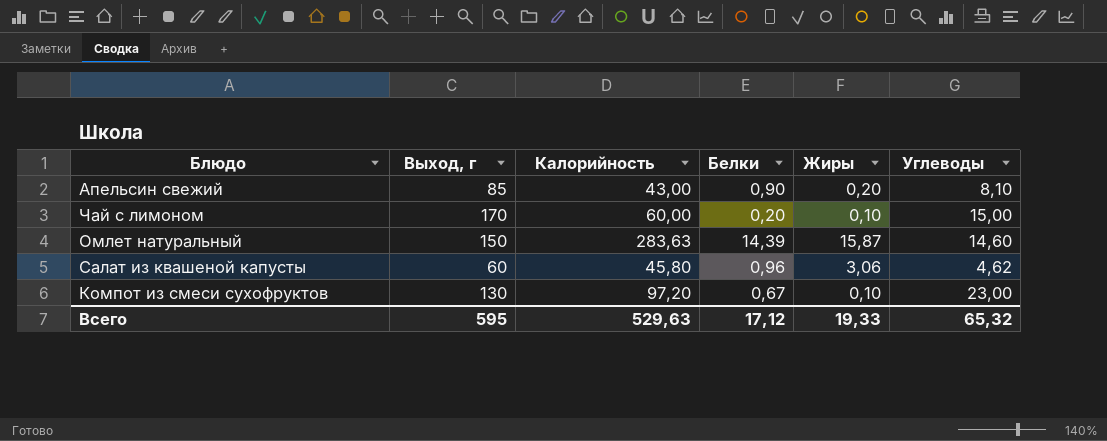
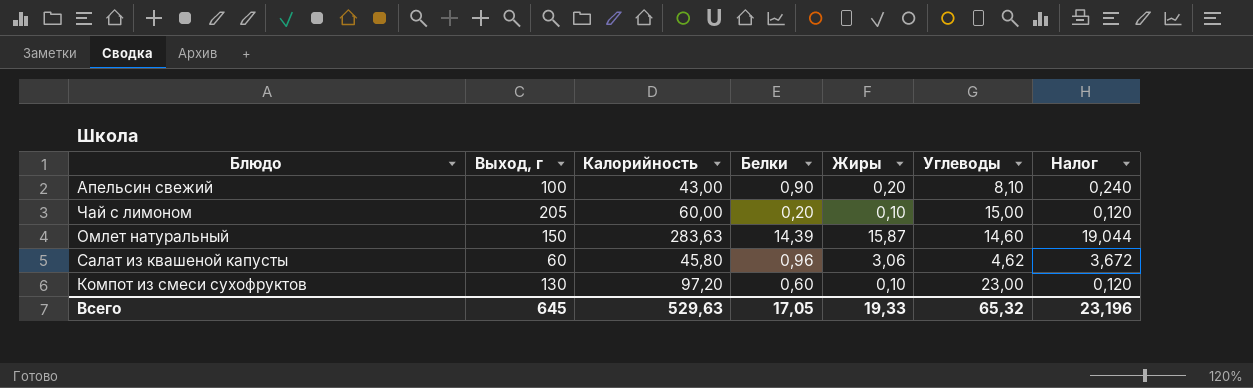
column Налог | formula: none -> [Жиры] * 1,2
Апельсин свежий | Выход, г: 85 -> 100
Чай с лимоном | Выход, г: 170 -> 205
Компот из смеси сухофруктов | Белки: 0,67 -> 0,60
Всего | Выход, г: 595 -> 645
Всего | Белки: 17,12 -> 17,05

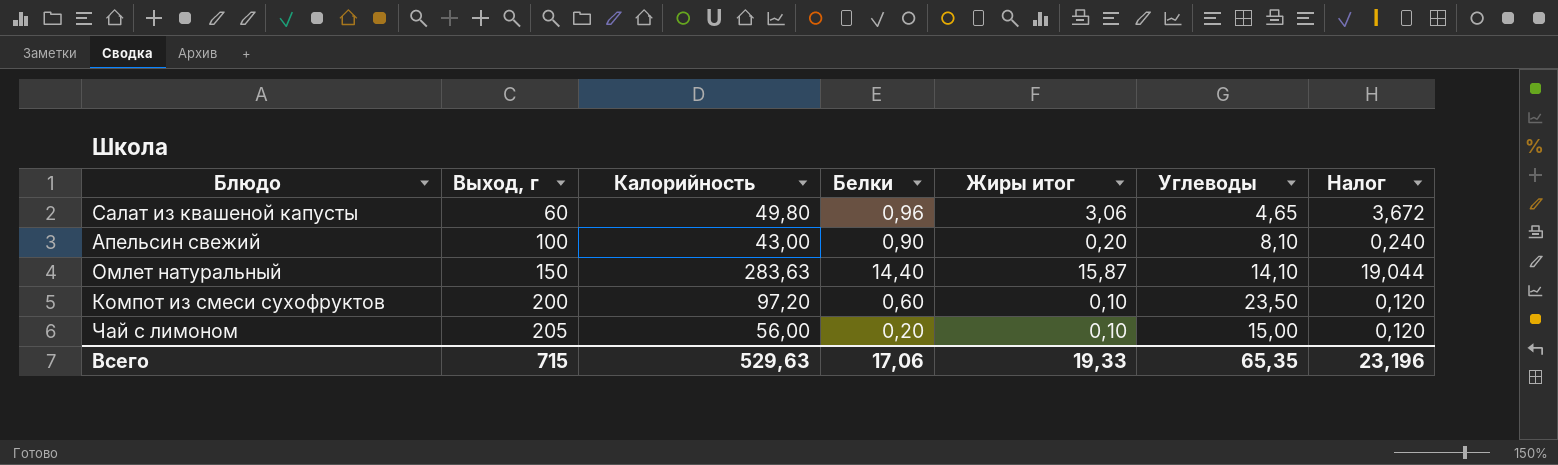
row order: none -> Выход, г ascending
column name: Жиры -> Жиры итог
Салат из квашеной капусты | Калорийность: 45,80 -> 49,80
Салат из квашеной капусты | Углеводы: 4,62 -> 4,65
Омлет натуральный | Белки: 14,39 -> 14,40
Омлет натуральный | Углеводы: 14,60 -> 14,10
Компот из смеси сухофруктов | Выход, г: 130 -> 200
Компот из смеси сухофруктов | Углеводы: 23,00 -> 23,50
Чай с лимоном | Калорийность: 60,00 -> 56,00
Всего | Выход, г: 645 -> 715
Всего | Белки: 17,05 -> 17,06
Всего | Углеводы: 65,32 -> 65,35

